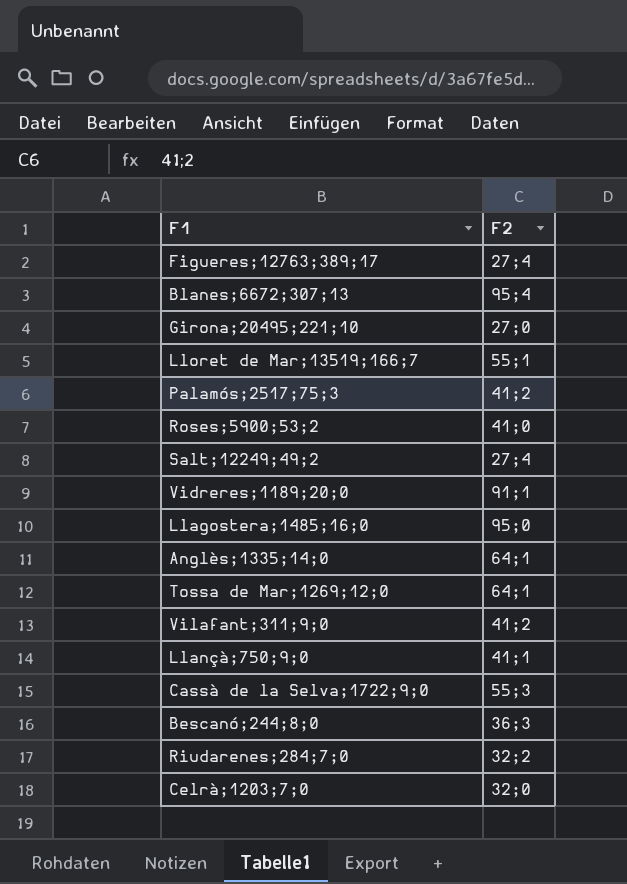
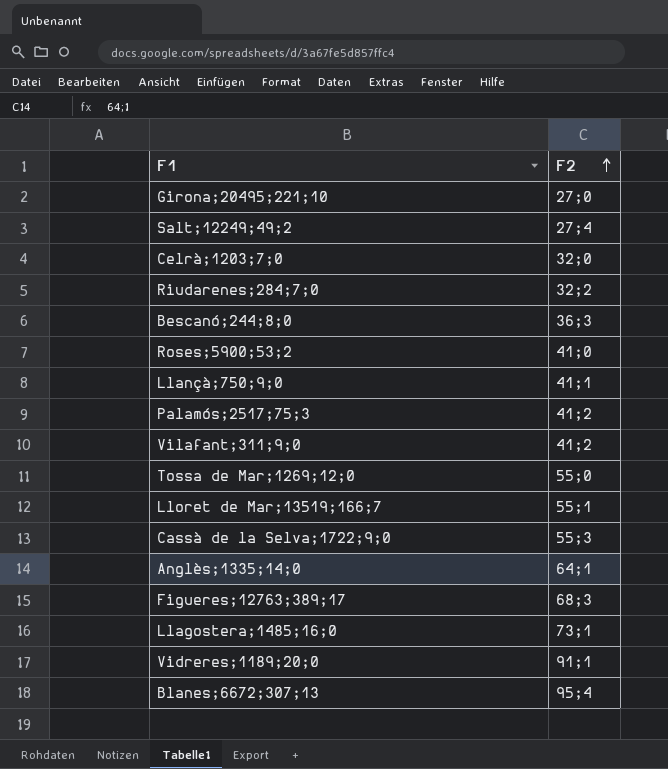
row order: none -> F2 ascending
Tossa de Mar;1269;12;0 | F2: 64;1 -> 55;0
Figueres;12763;389;17 | F2: 27;4 -> 68;3
Llagostera;1485;16;0 | F2: 95;0 -> 73;1

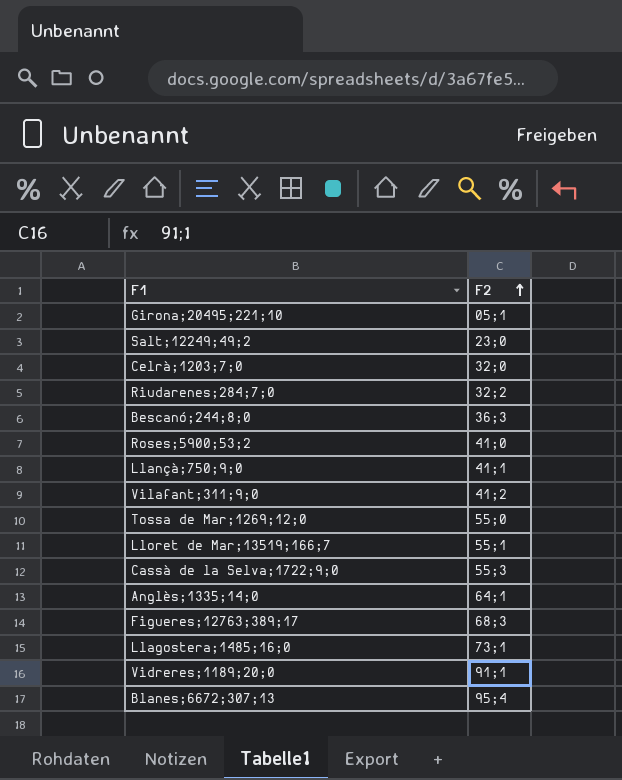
row Palamós;2517;75;3: 41;2 -> none
Girona;20495;221;10 | F2: 27;0 -> 05;1
Salt;12249;49;2 | F2: 27;4 -> 23;0

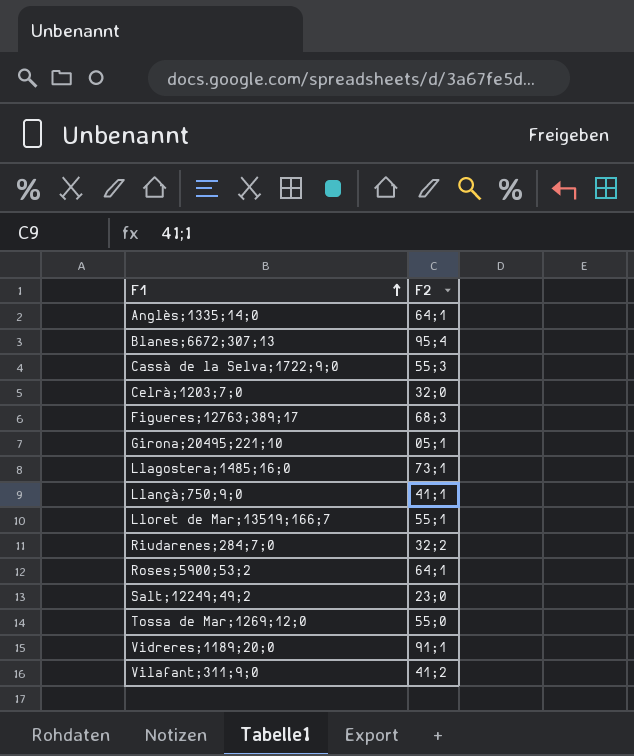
row order: F2 ascending -> F1 ascending
row Bescanó;244;8;0: 36;3 -> none
Roses;5900;53;2 | F2: 41;0 -> 64;1

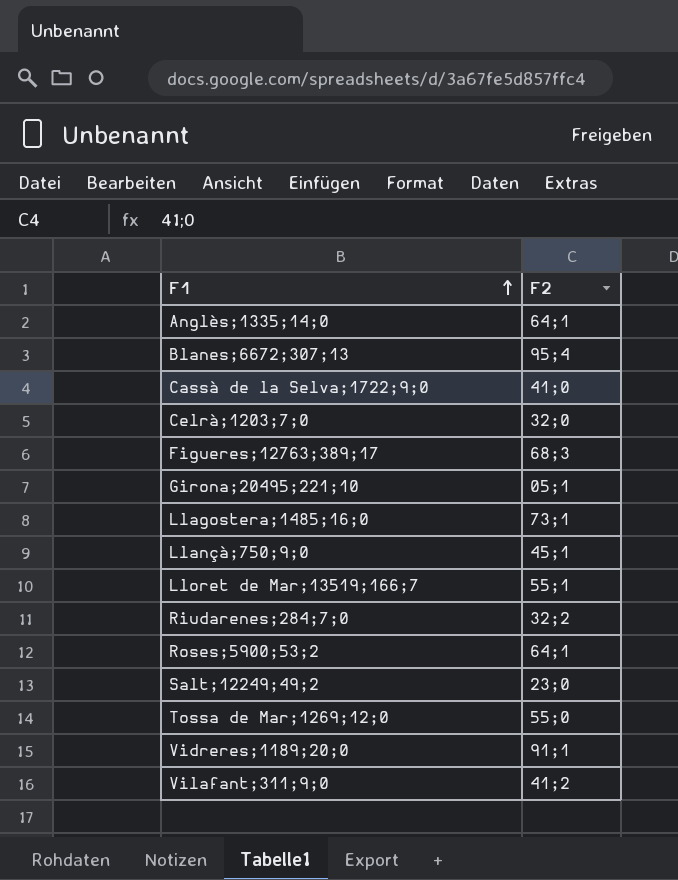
Cassà de la Selva;1722;9;0 | F2: 55;3 -> 41;0
Llançà;750;9;0 | F2: 41;1 -> 45;1

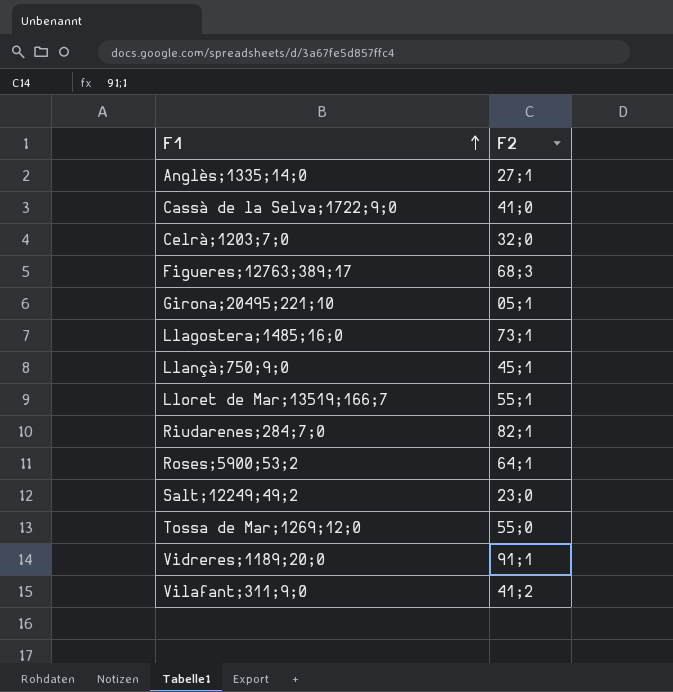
row Blanes;6672;307;13: 95;4 -> none
Anglès;1335;14;0 | F2: 64;1 -> 27;1
Riudarenes;284;7;0 | F2: 32;2 -> 82;1

